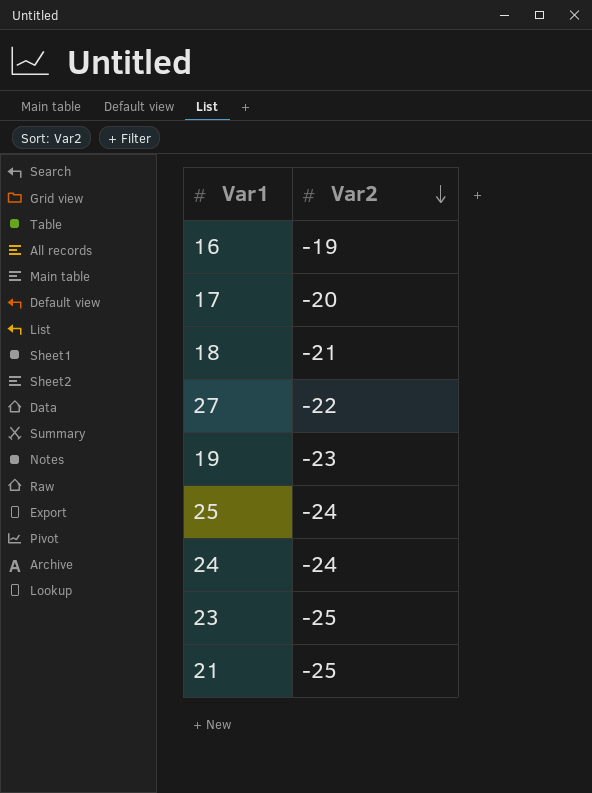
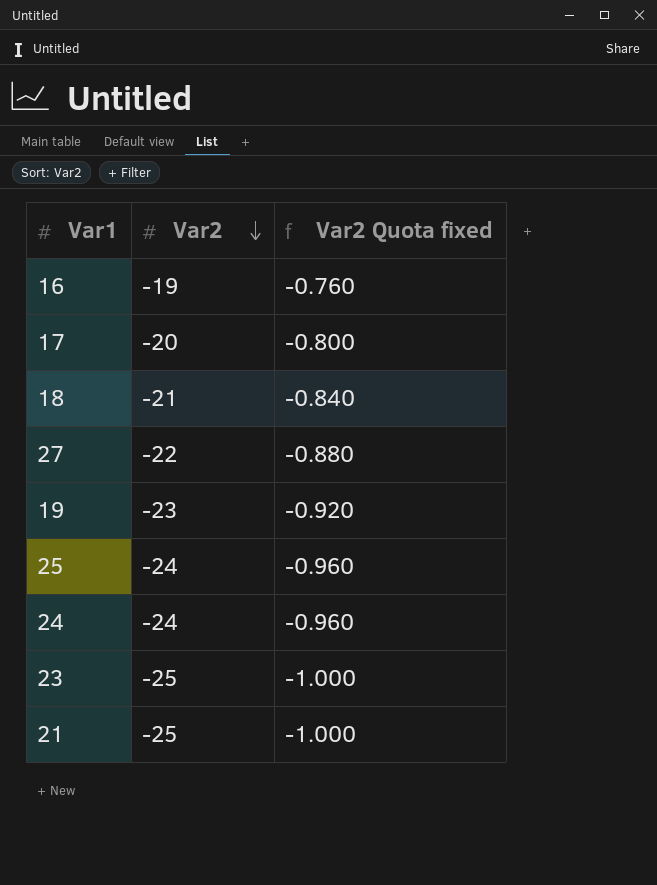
column Var2 Quota fixed | formula: none -> [Var2] * 0.04

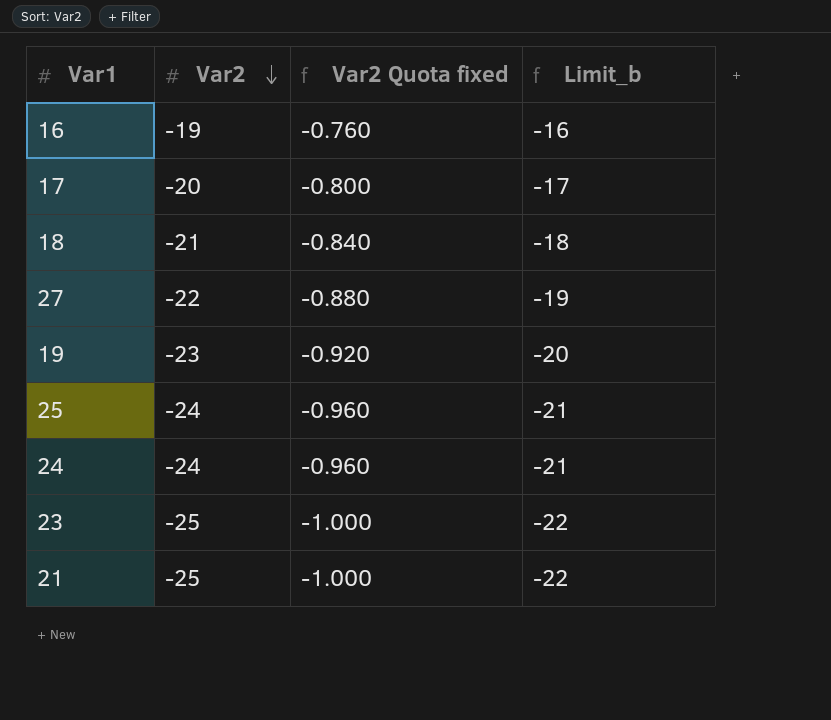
column Limit_b | formula: none -> [Var2] + 3

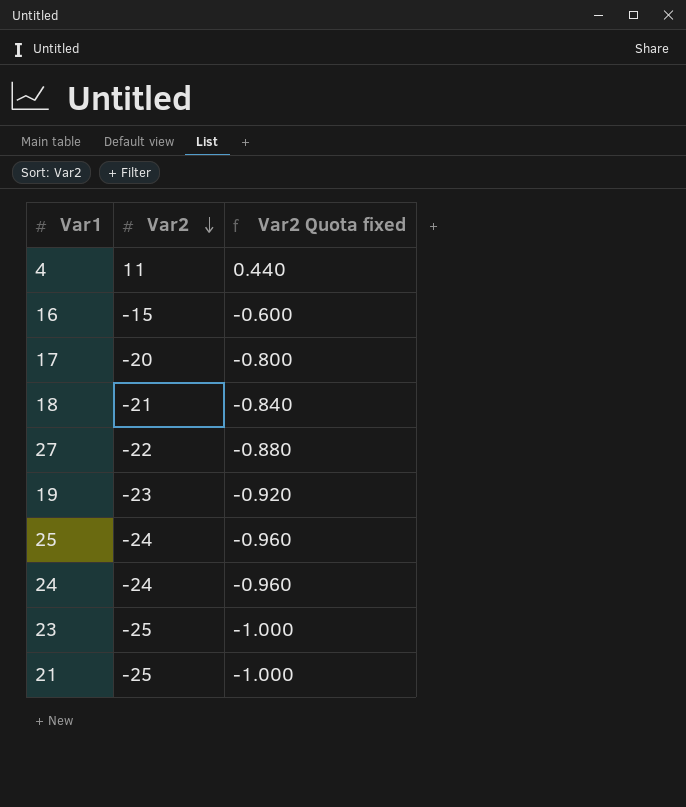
column Limit_b | formula: [Var2] + 3 -> none
row 4: none -> 11 | 0.440
16 | Var2: -19 -> -15
16 | Var2 Quota fixed: -0.760 -> -0.600

